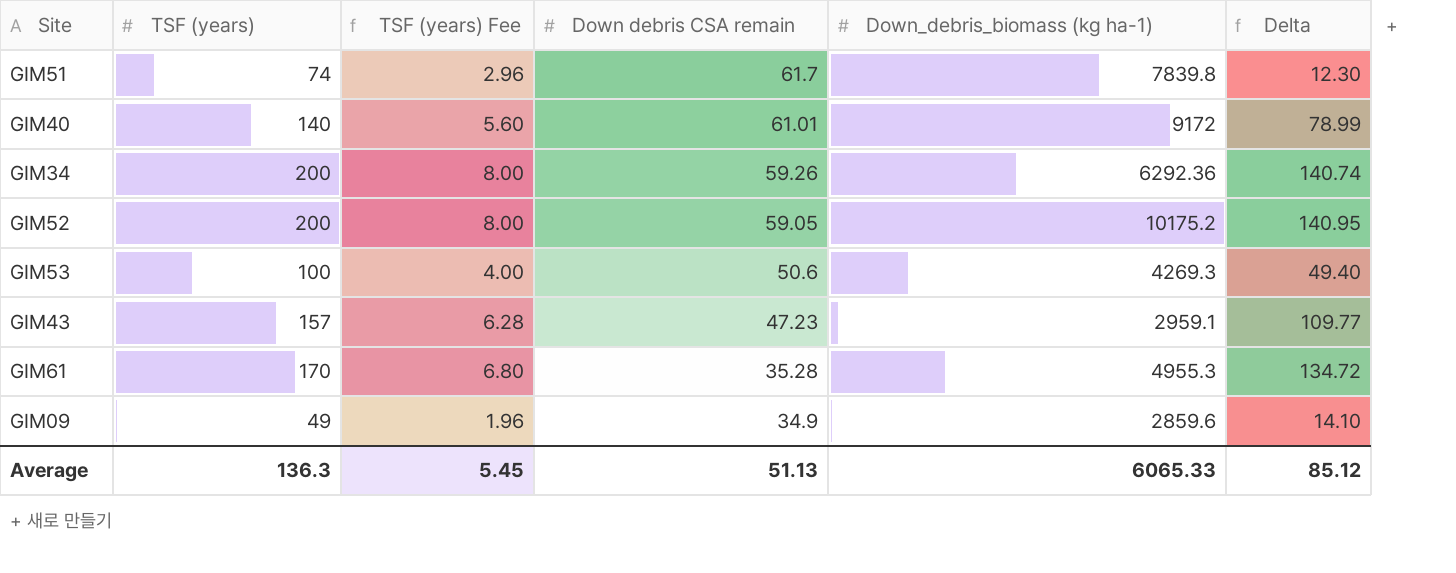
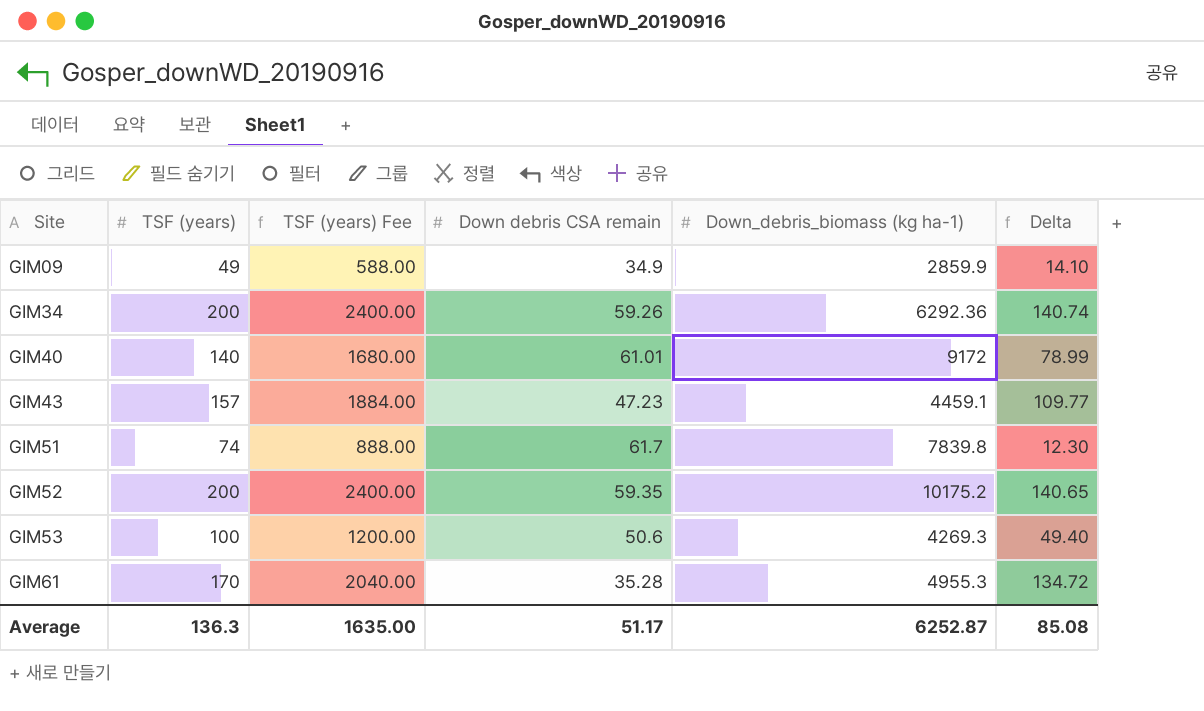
row order: Down debris CSA remain descending -> Site ascending
column TSF (years) Fee | formula: [TSF (years)] * 0.04 -> [TSF (years)] * 12
GIM09 | Down_debris_biomass (kg ha-1): 2859.6 -> 2859.9
GIM43 | Down_debris_biomass (kg ha-1): 2959.1 -> 4459.1
GIM52 | Down debris CSA remain: 59.05 -> 59.35
GIM52 | Delta: 140.95 -> 140.65
Average | TSF (years) Fee: 5.45 -> 1635.00
Average | Down debris CSA remain: 51.13 -> 51.17
Average | Down_debris_biomass (kg ha-1): 6065.33 -> 6252.87
Average | Delta: 85.12 -> 85.08

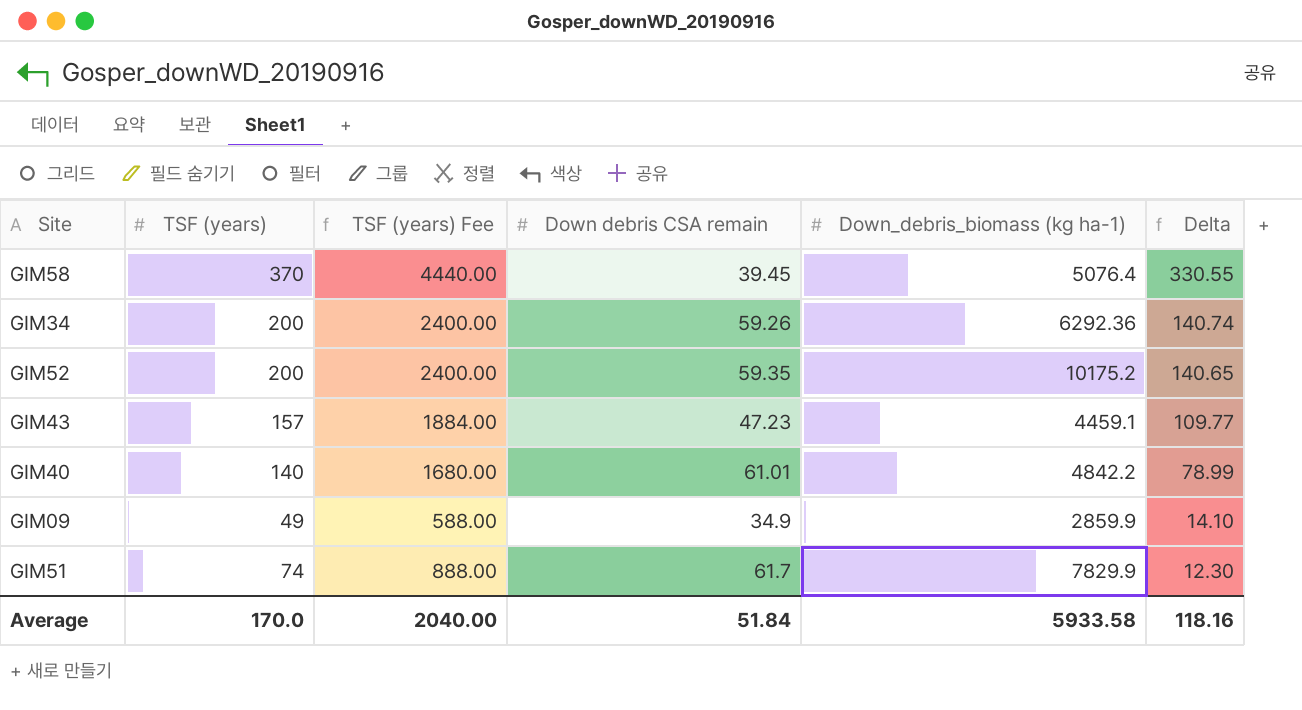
row order: Site ascending -> Delta descending
row GIM53: 100 | 1200.00 | 50.6 | 4269.3 | 49.40 -> none
row GIM61: 170 | 2040.00 | 35.28 | 4955.3 | 134.72 -> none
row GIM58: none -> 370 | 4440.00 | 39.45 | 5076.4 | 330.55
GIM40 | Down_debris_biomass (kg ha-1): 9172 -> 4842.2
GIM51 | Down_debris_biomass (kg ha-1): 7839.8 -> 7829.9
Average | TSF (years): 136.3 -> 170.0
Average | TSF (years) Fee: 1635.00 -> 2040.00
Average | Down debris CSA remain: 51.17 -> 51.84
Average | Down_debris_biomass (kg ha-1): 6252.87 -> 5933.58
Average | Delta: 85.08 -> 118.16

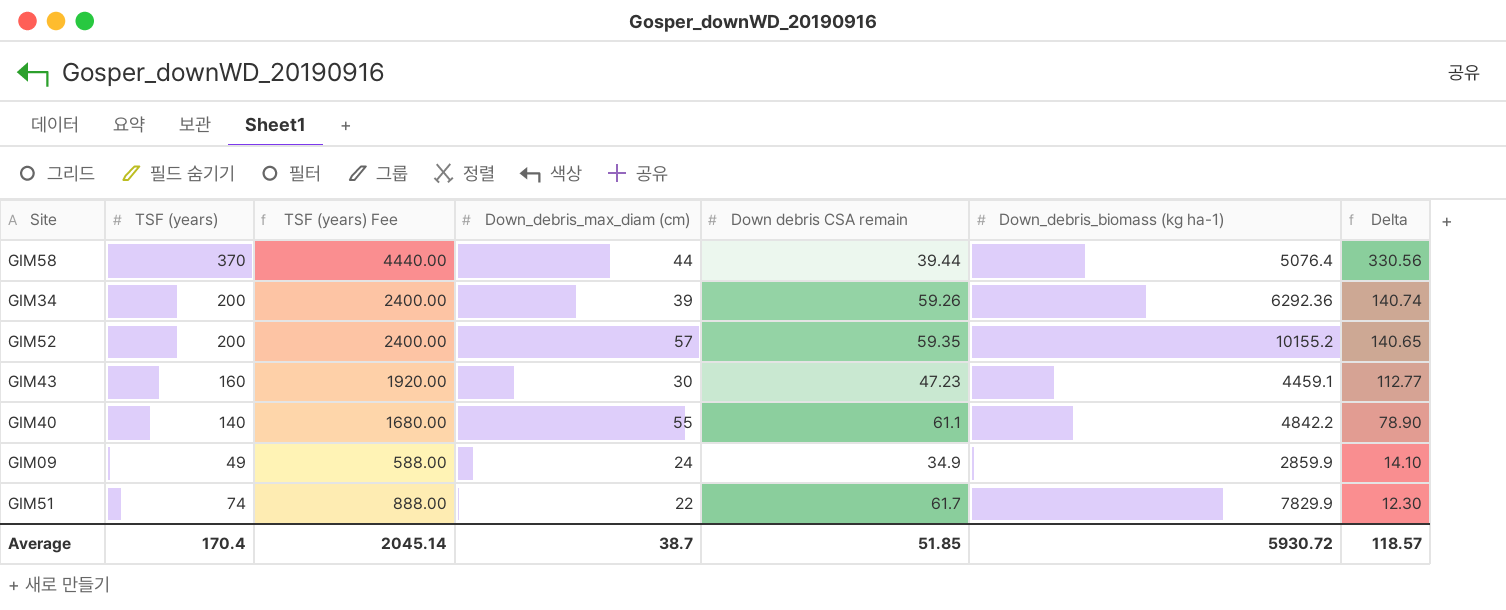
column Down_debris_max_diam (cm) | position: none -> 4
GIM58 | Down debris CSA remain: 39.45 -> 39.44
GIM58 | Delta: 330.55 -> 330.56
GIM52 | Down_debris_biomass (kg ha-1): 10175.2 -> 10155.2
GIM43 | TSF (years): 157 -> 160
GIM43 | TSF (years) Fee: 1884.00 -> 1920.00
GIM43 | Delta: 109.77 -> 112.77
GIM40 | Down debris CSA remain: 61.01 -> 61.1
GIM40 | Delta: 78.99 -> 78.90
Average | TSF (years): 170.0 -> 170.4
Average | TSF (years) Fee: 2040.00 -> 2045.14
Average | Down debris CSA remain: 51.84 -> 51.85
Average | Down_debris_biomass (kg ha-1): 5933.58 -> 5930.72
Average | Delta: 118.16 -> 118.57

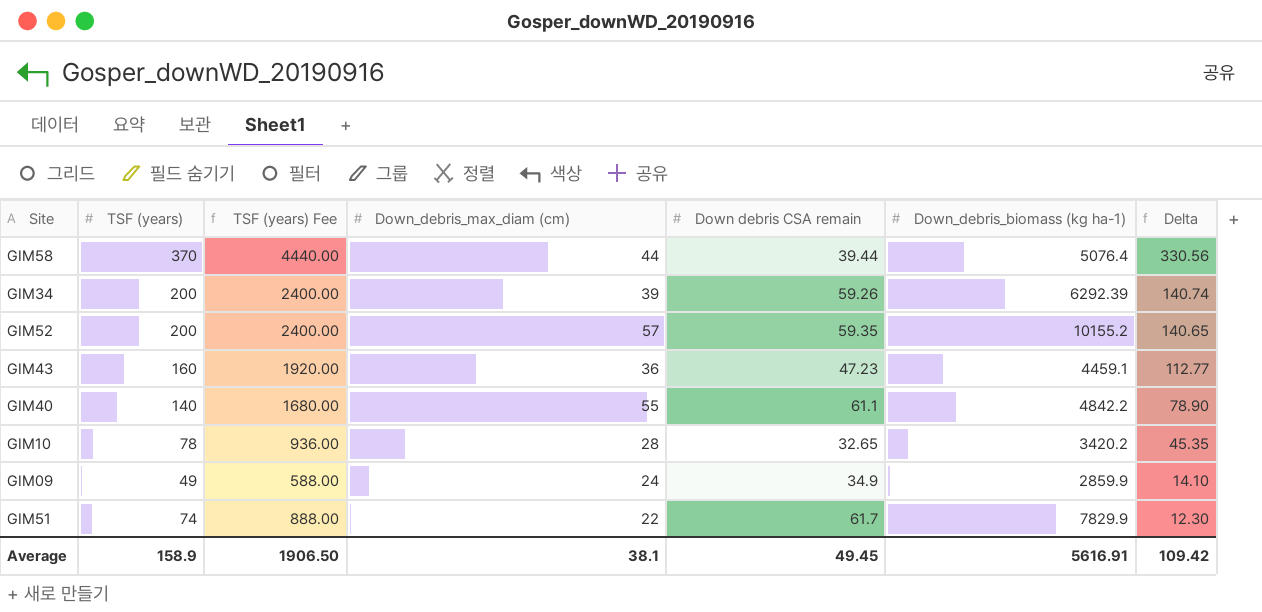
GIM34 | Down_debris_biomass (kg ha-1): 6292.36 -> 6292.39
GIM43 | Down_debris_max_diam (cm): 30 -> 36
row GIM10: none -> 78 | 936.00 | 28 | 32.65 | 3420.2 | 45.35
Average | TSF (years): 170.4 -> 158.9
Average | TSF (years) Fee: 2045.14 -> 1906.50
Average | Down_debris_max_diam (cm): 38.7 -> 38.1
Average | Down debris CSA remain: 51.85 -> 49.45
Average | Down_debris_biomass (kg ha-1): 5930.72 -> 5616.91
Average | Delta: 118.57 -> 109.42

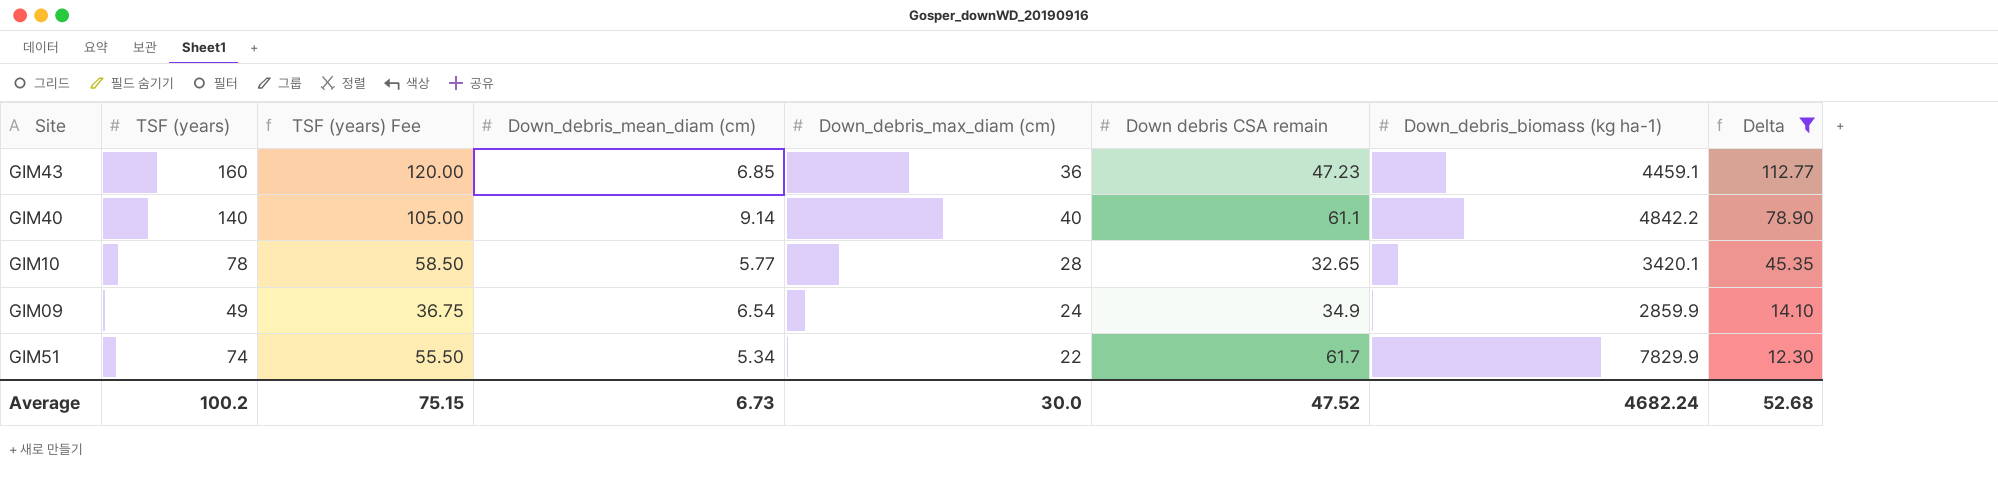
filter: none -> Delta <= 112.77
column TSF (years) Fee | formula: [TSF (years)] * 12 -> [TSF (years)] * 0.75
column Down_debris_mean_diam (cm) | position: none -> 4
GIM40 | Down_debris_max_diam (cm): 55 -> 40
GIM10 | Down_debris_biomass (kg ha-1): 3420.2 -> 3420.1
Average | TSF (years): 158.9 -> 100.2
Average | TSF (years) Fee: 1906.50 -> 75.15
Average | Down_debris_max_diam (cm): 38.1 -> 30.0
Average | Down debris CSA remain: 49.45 -> 47.52
Average | Down_debris_biomass (kg ha-1): 5616.91 -> 4682.24
Average | Delta: 109.42 -> 52.68

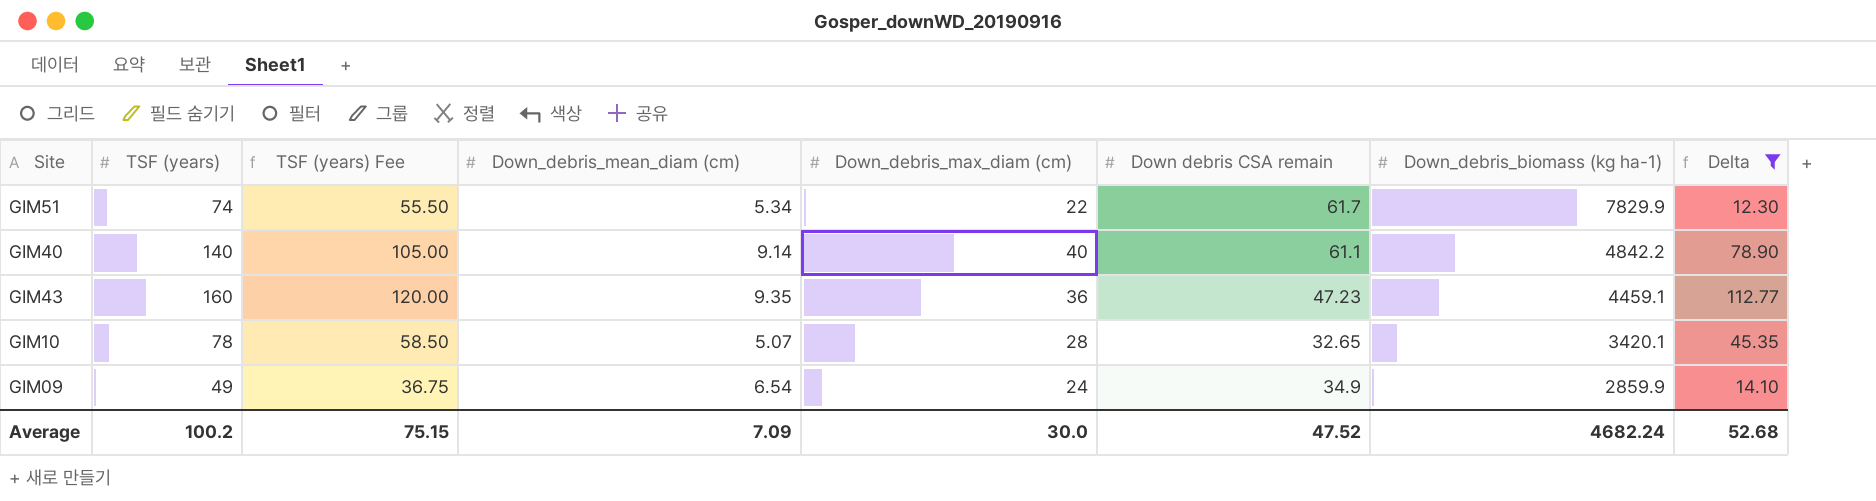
row order: Delta descending -> Down_debris_biomass (kg ha-1) descending
GIM43 | Down_debris_mean_diam (cm): 6.85 -> 9.35
GIM10 | Down_debris_mean_diam (cm): 5.77 -> 5.07
Average | Down_debris_mean_diam (cm): 6.73 -> 7.09

